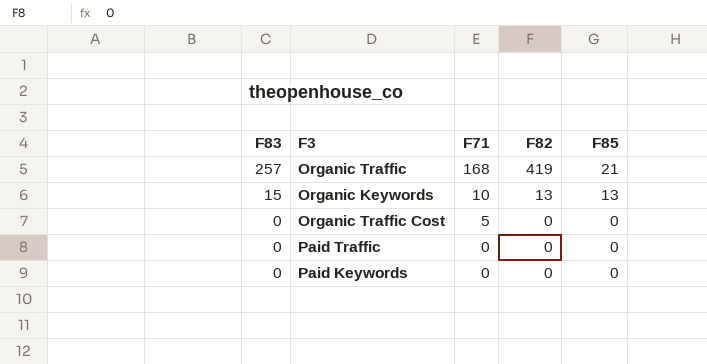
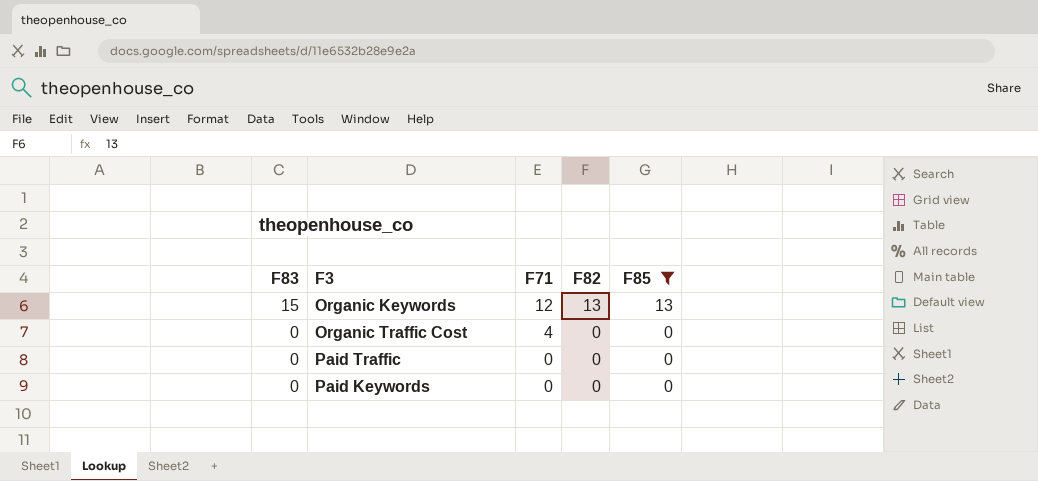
filter: none -> F85 != 21
Organic Keywords | F71: 10 -> 12
Organic Traffic Cost | F71: 5 -> 4

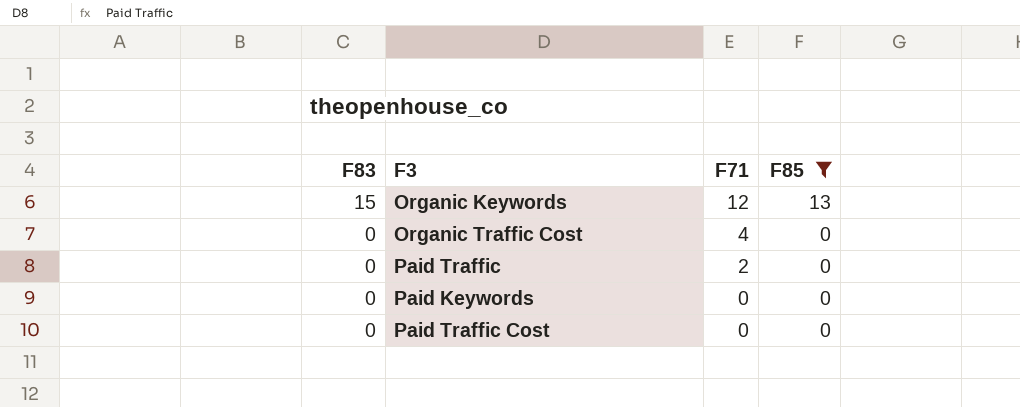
column F82 | position: 4 -> none
Paid Traffic | F71: 0 -> 2
row Paid Traffic Cost: none -> 0 | 0 | 0

